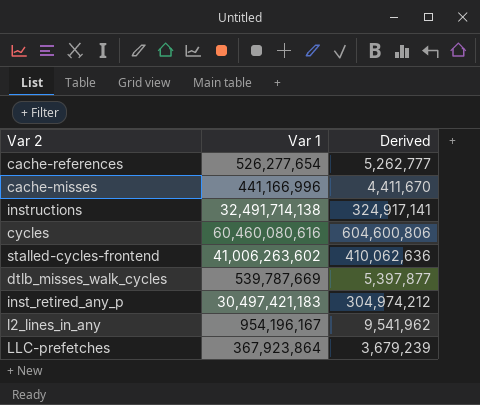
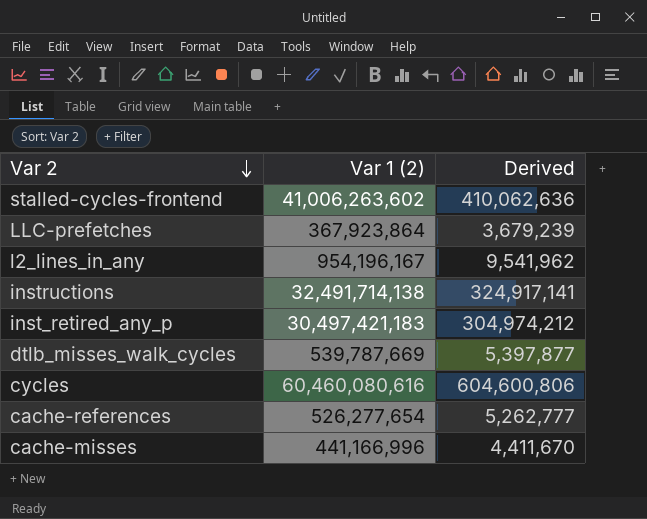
row order: none -> Var 2 descending
column name: Var 1 -> Var 1 (2)

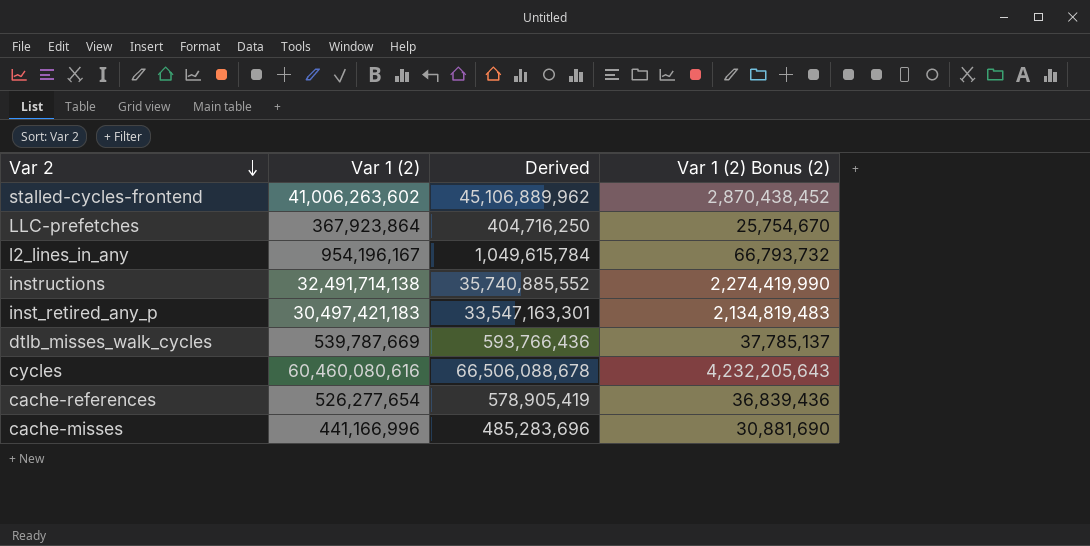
column Derived | formula: [Var 1 (2)] * 0.01 -> [Var 1 (2)] * 1.1
column Var 1 (2) Bonus (2) | formula: none -> [Var 1 (2)] * 0.07

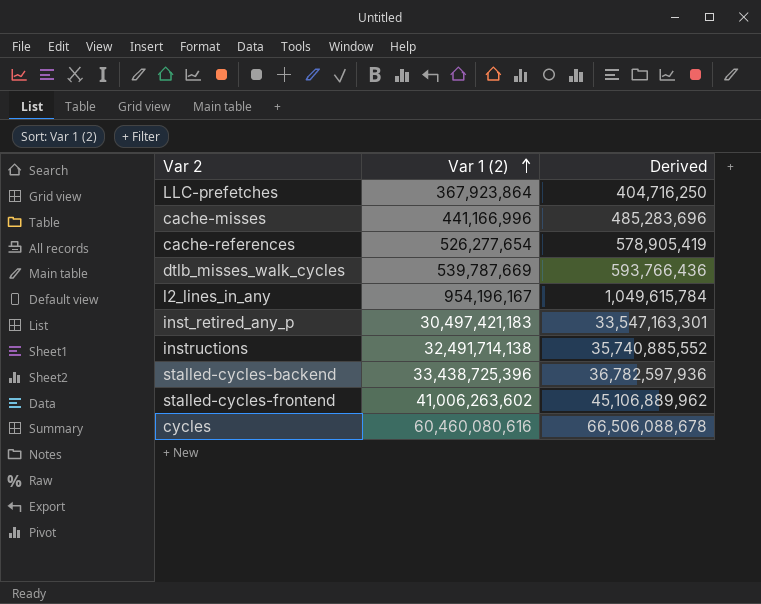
row order: Var 2 descending -> Var 1 (2) ascending
column Var 1 (2) Bonus (2) | formula: [Var 1 (2)] * 0.07 -> none
row stalled-cycles-backend: none -> 33,438,725,396 | 36,782,597,936

